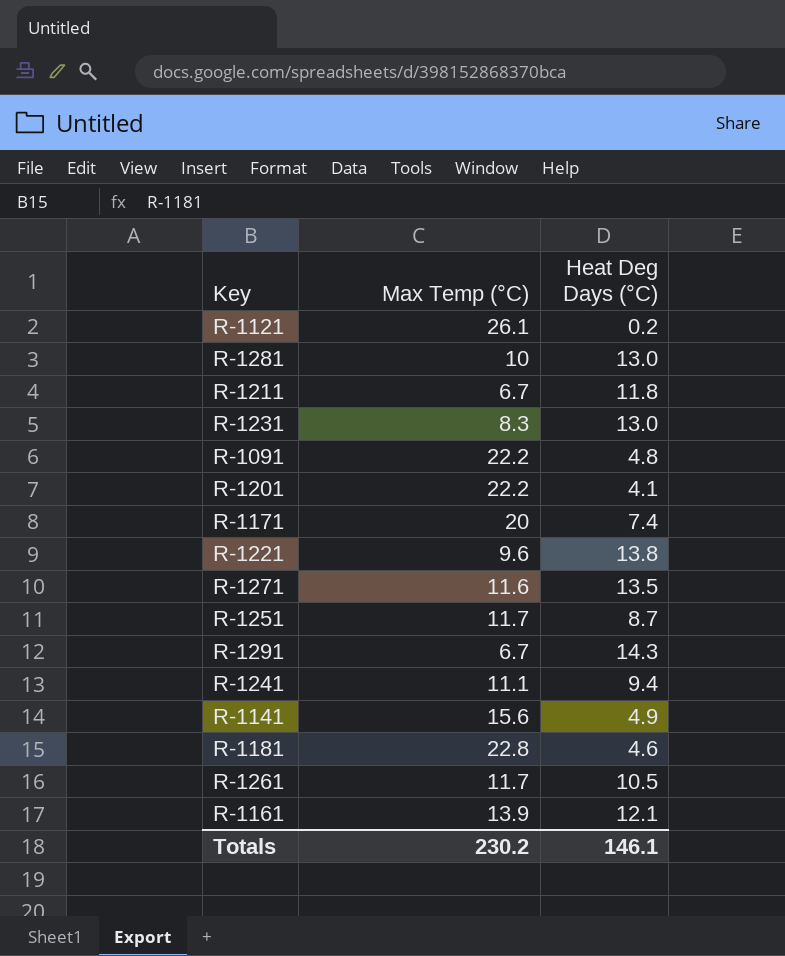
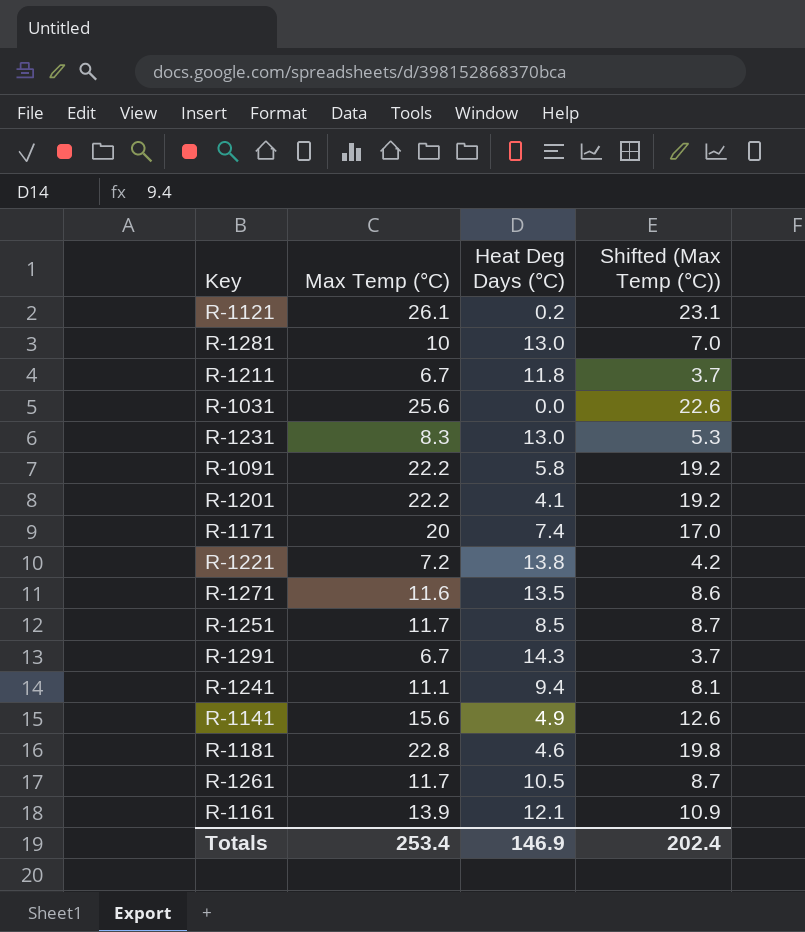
column Shifted (Max Temp (°C)) | formula: none -> [Max Temp (°C)] - 3
row R-1031: none -> 25.6 | 0.0 | 22.6
R-1091 | Heat Deg Days (°C): 4.8 -> 5.8
R-1221 | Max Temp (°C): 9.6 -> 7.2
R-1251 | Heat Deg Days (°C): 8.7 -> 8.5
Totals | Max Temp (°C): 230.2 -> 253.4
Totals | Heat Deg Days (°C): 146.1 -> 146.9

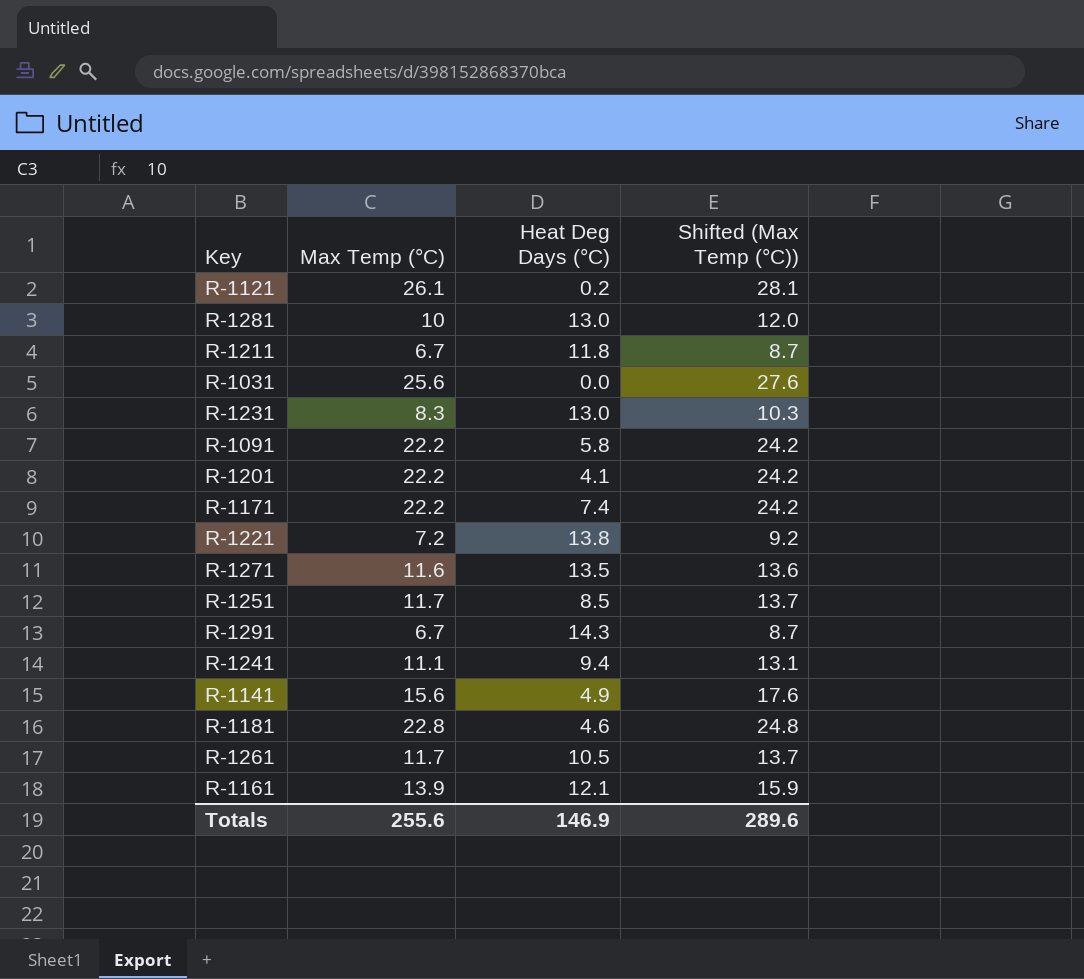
column Shifted (Max Temp (°C)) | formula: [Max Temp (°C)] - 3 -> [Max Temp (°C)] + 2
R-1171 | Max Temp (°C): 20 -> 22.2
Totals | Max Temp (°C): 253.4 -> 255.6
Totals | Shifted (Max Temp (°C)): 202.4 -> 289.6

